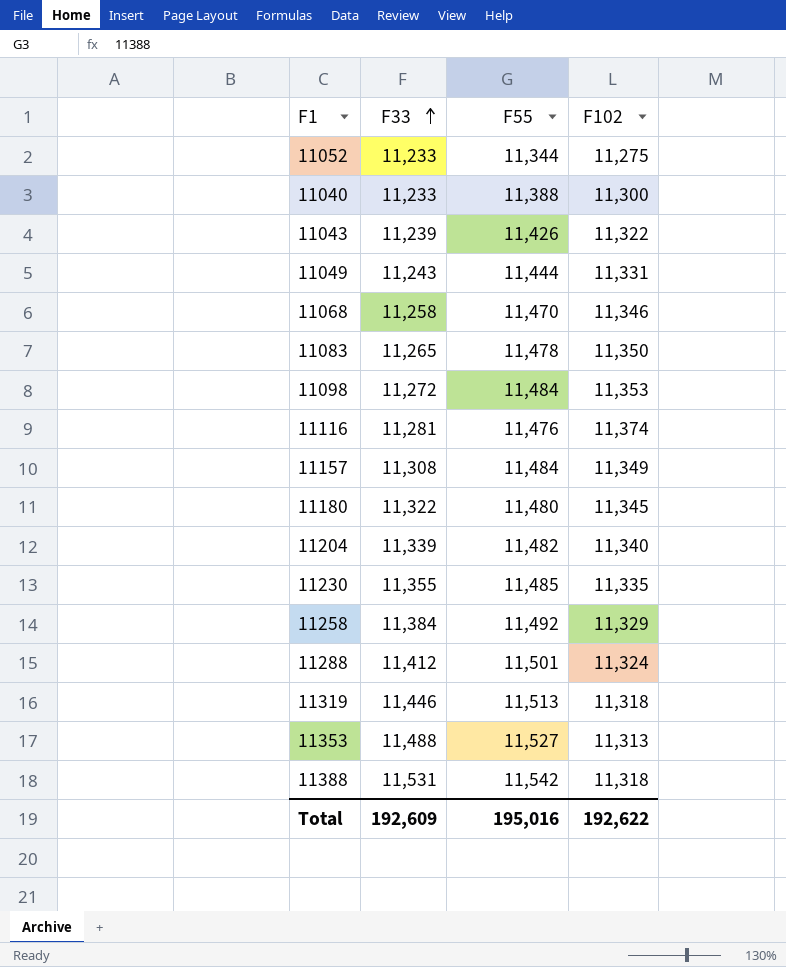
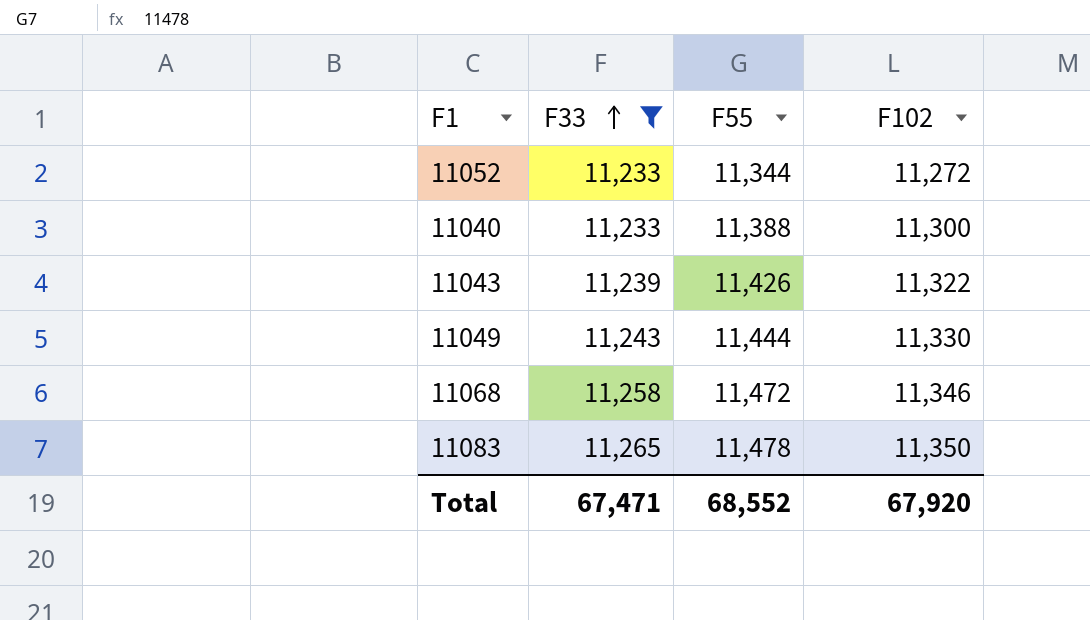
filter: none -> F33 <= 11,265
11052 | F102: 11,275 -> 11,272
11049 | F102: 11,331 -> 11,330
11068 | F55: 11,470 -> 11,472
Total | F33: 192,609 -> 67,471
Total | F55: 195,016 -> 68,552
Total | F102: 192,622 -> 67,920

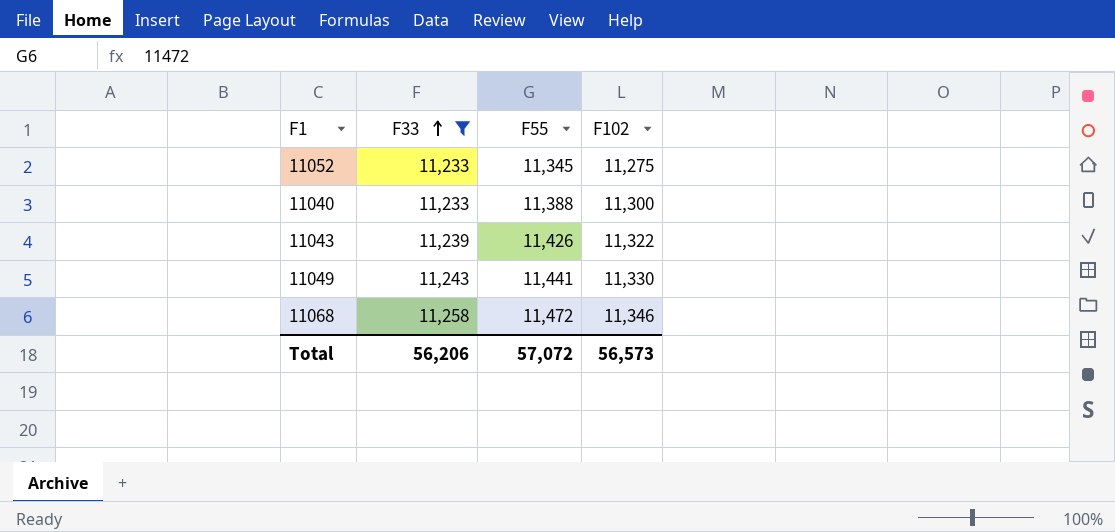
row 11083: 11,265 | 11,478 | 11,350 -> none
11052 | F55: 11,344 -> 11,345
11052 | F102: 11,272 -> 11,275
11049 | F55: 11,444 -> 11,441
Total | F33: 67,471 -> 56,206
Total | F55: 68,552 -> 57,072
Total | F102: 67,920 -> 56,573

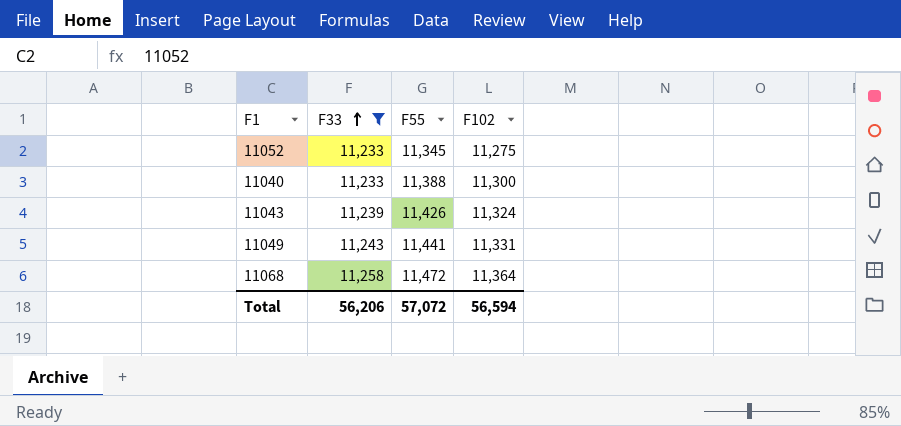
11043 | F102: 11,322 -> 11,324
11049 | F102: 11,330 -> 11,331
11068 | F102: 11,346 -> 11,364
Total | F102: 56,573 -> 56,594

